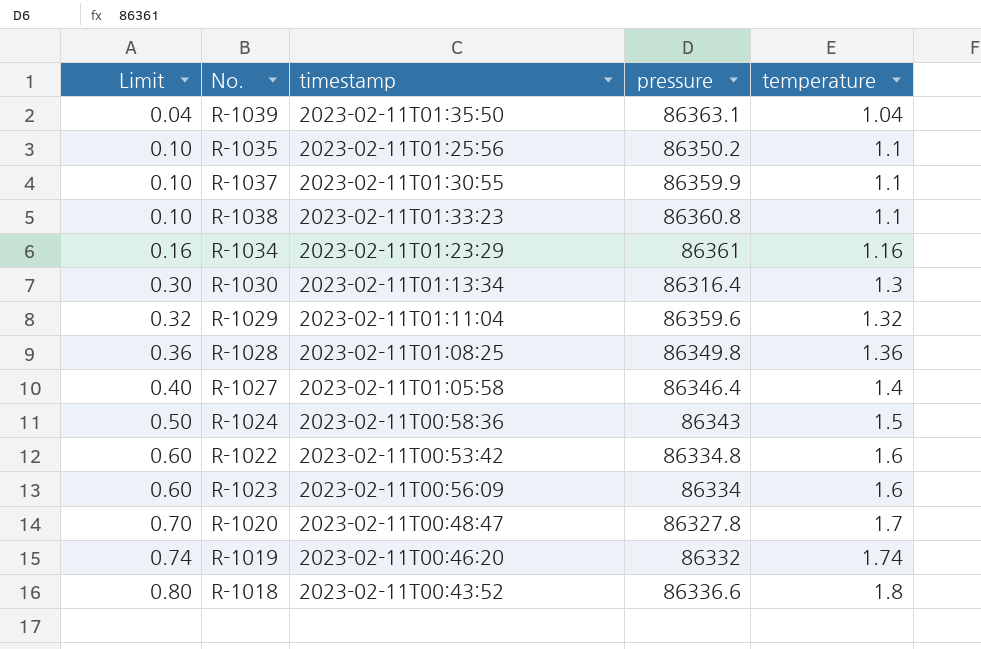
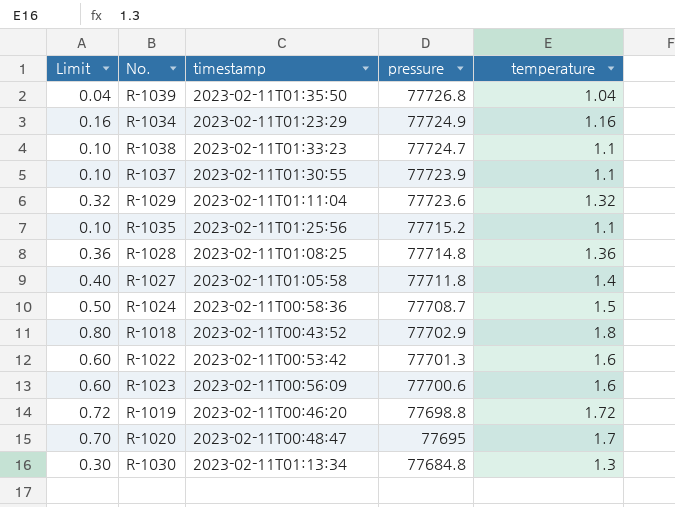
row order: Limit ascending -> pressure descending
R-1039 | pressure: 86363.1 -> 77726.8
R-1034 | pressure: 86361 -> 77724.9
R-1038 | pressure: 86360.8 -> 77724.7
R-1037 | pressure: 86359.9 -> 77723.9
R-1029 | pressure: 86359.6 -> 77723.6
R-1035 | pressure: 86350.2 -> 77715.2
R-1028 | pressure: 86349.8 -> 77714.8
R-1027 | pressure: 86346.4 -> 77711.8
R-1024 | pressure: 86343 -> 77708.7
R-1018 | pressure: 86336.6 -> 77702.9
R-1022 | pressure: 86334.8 -> 77701.3
R-1023 | pressure: 86334 -> 77700.6
R-1019 | Limit: 0.74 -> 0.72
R-1019 | pressure: 86332 -> 77698.8
R-1019 | temperature: 1.74 -> 1.72
R-1020 | pressure: 86327.8 -> 77695
R-1030 | pressure: 86316.4 -> 77684.8

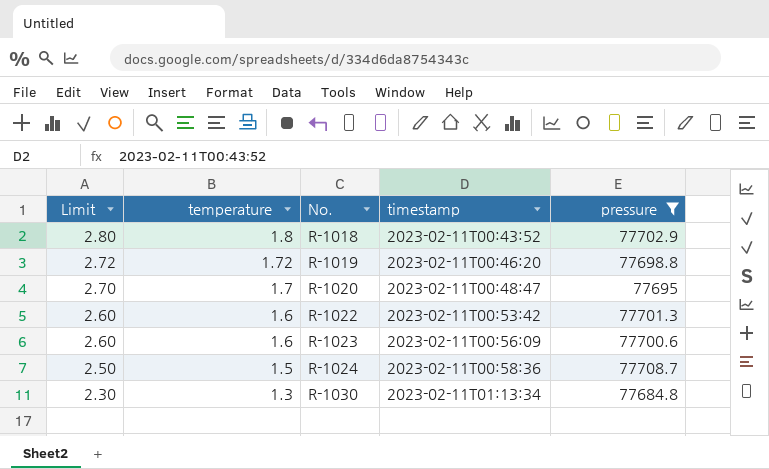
filter: none -> pressure <= 77708.7
row order: pressure descending -> Limit descending
column Limit | formula: [temperature] - 1 -> [temperature] + 1
column temperature | position: 5 -> 2

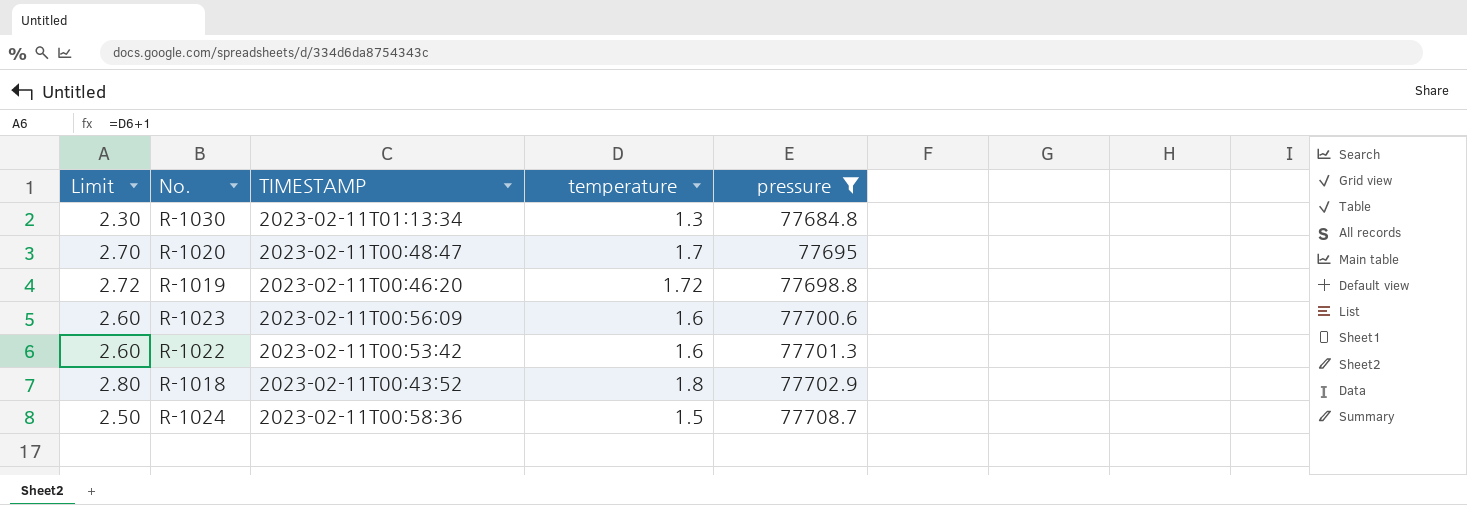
row order: Limit descending -> pressure ascending
column name: timestamp -> TIMESTAMP
column temperature | position: 2 -> 4

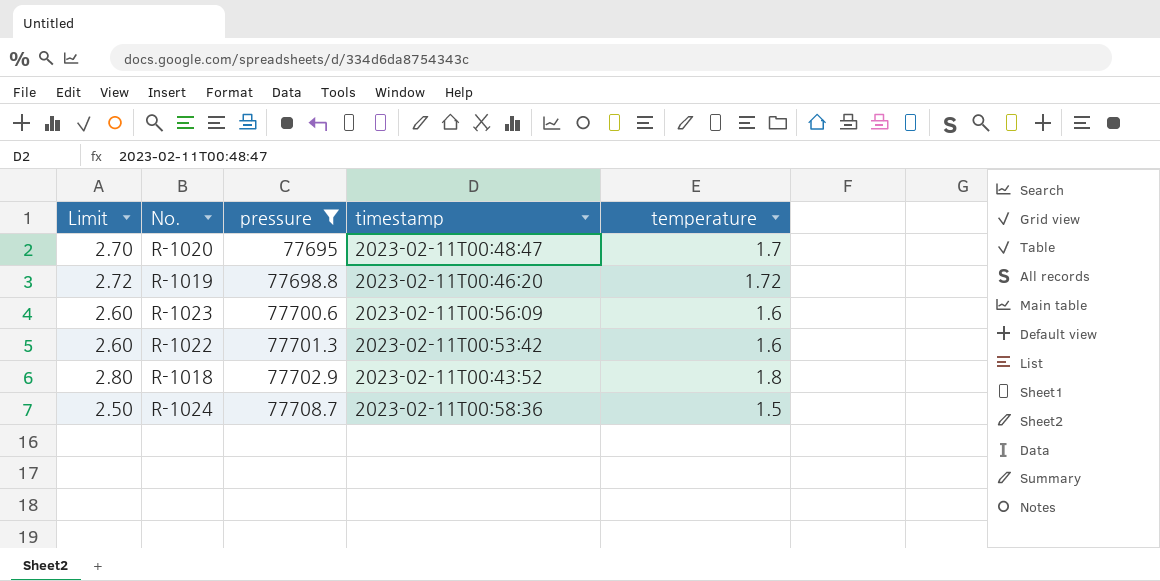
column pressure | position: 5 -> 3
column name: TIMESTAMP -> timestamp
row R-1030: 2.30 | 2023-02-11T01:13:34 | 1.3 | 77684.8 -> none

